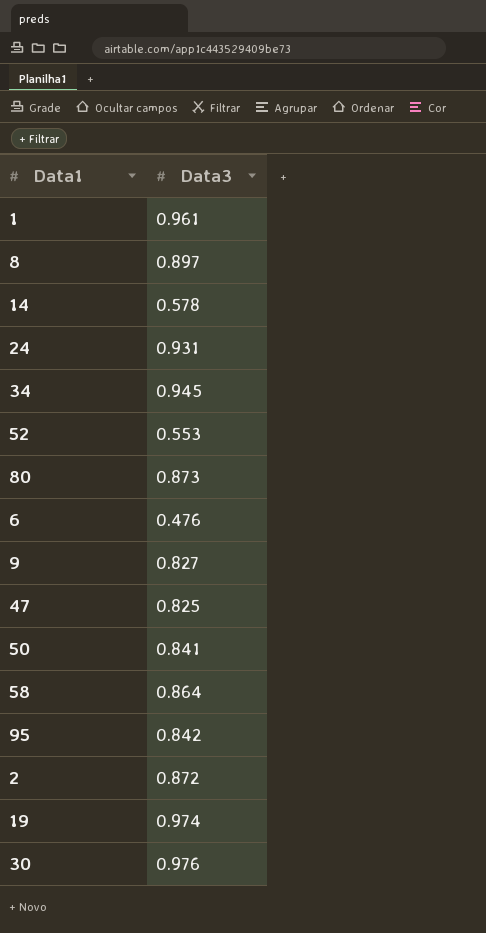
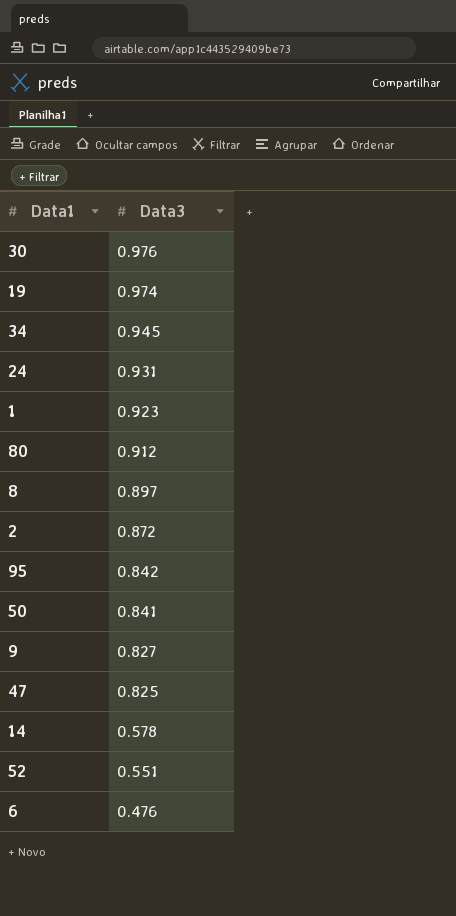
row order: none -> Data3 descending
row 58: 0.864 -> none
1 | Data3: 0.961 -> 0.923
80 | Data3: 0.873 -> 0.912
52 | Data3: 0.553 -> 0.551

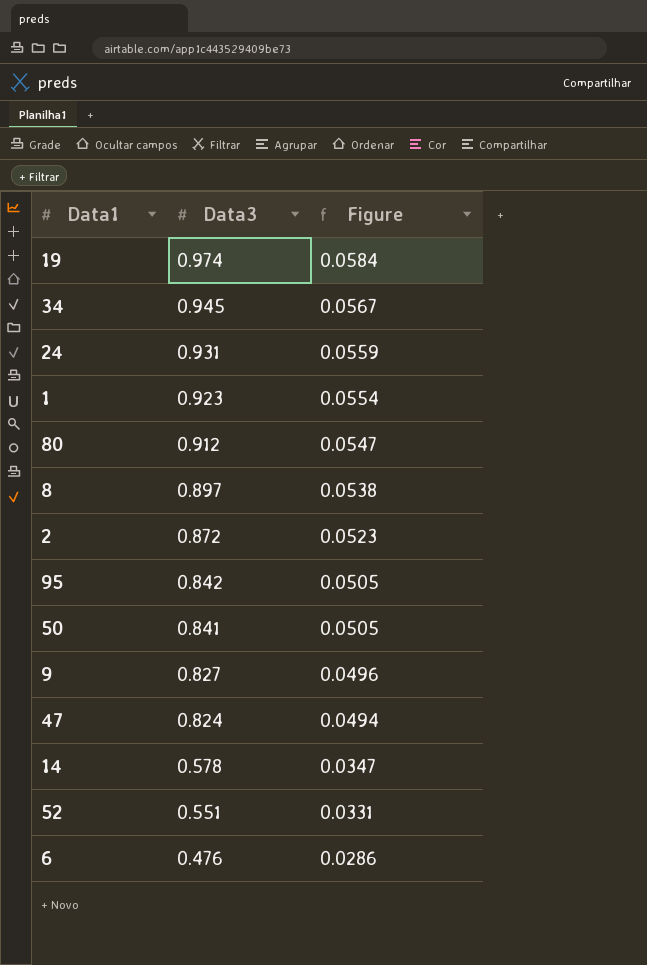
column Figure | formula: none -> [Data3] * 0.06
row 30: 0.976 -> none
47 | Data3: 0.825 -> 0.824

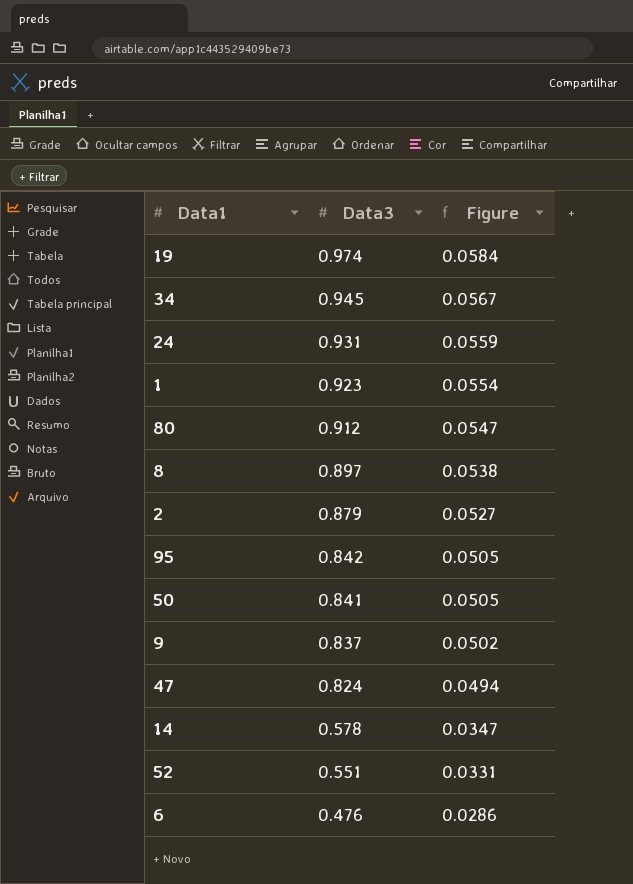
2 | Data3: 0.872 -> 0.879
2 | Figure: 0.0523 -> 0.0527
9 | Data3: 0.827 -> 0.837
9 | Figure: 0.0496 -> 0.0502

